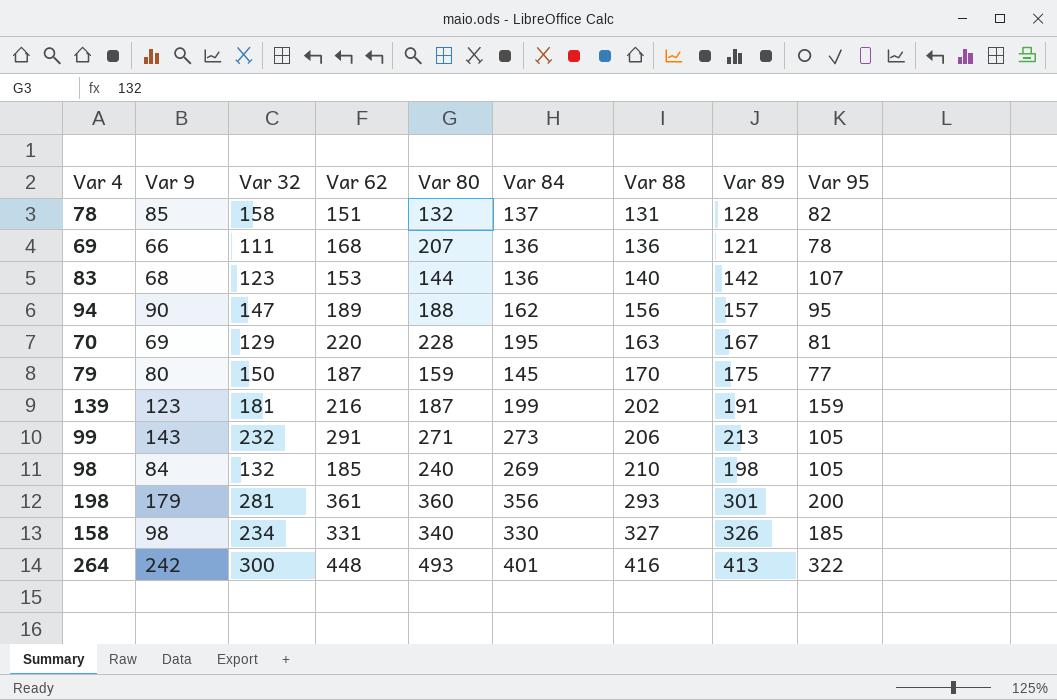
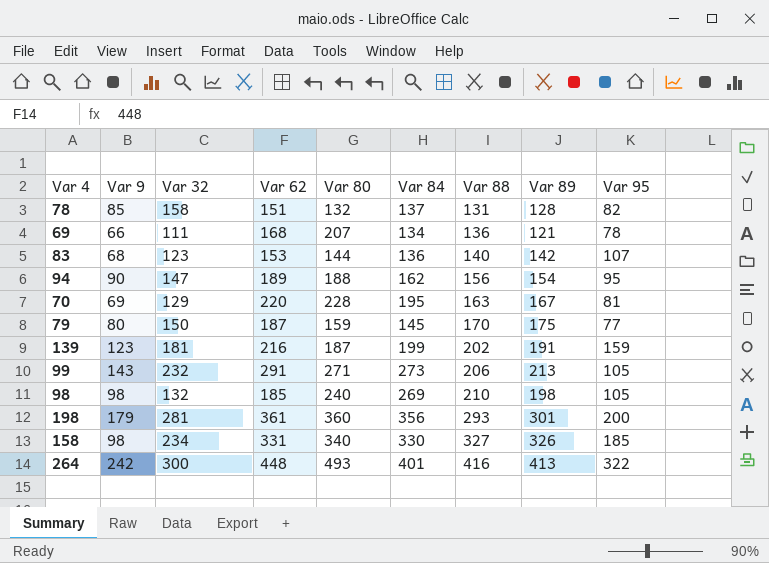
69 | Var 84: 136 -> 134
94 | Var 89: 157 -> 154
98 | Var 9: 84 -> 98

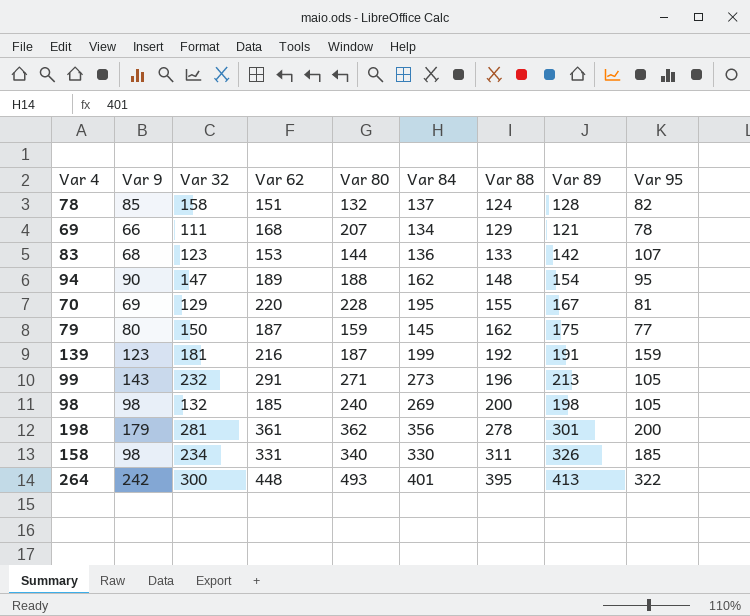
78 | Var 88: 131 -> 124
69 | Var 88: 136 -> 129
83 | Var 88: 140 -> 133
94 | Var 88: 156 -> 148
70 | Var 88: 163 -> 155
79 | Var 88: 170 -> 162
139 | Var 88: 202 -> 192
99 | Var 88: 206 -> 196
98 | Var 88: 210 -> 200
198 | Var 80: 360 -> 362
198 | Var 88: 293 -> 278
158 | Var 88: 327 -> 311
264 | Var 88: 416 -> 395

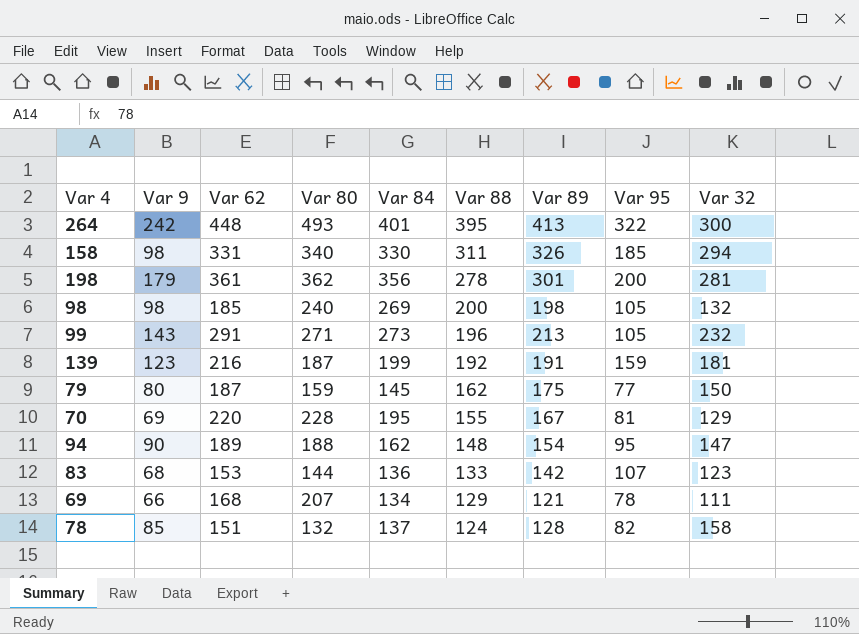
row order: Var 88 ascending -> Var 88 descending
column Var 32 | position: 3 -> 9
158 | Var 32: 234 -> 294

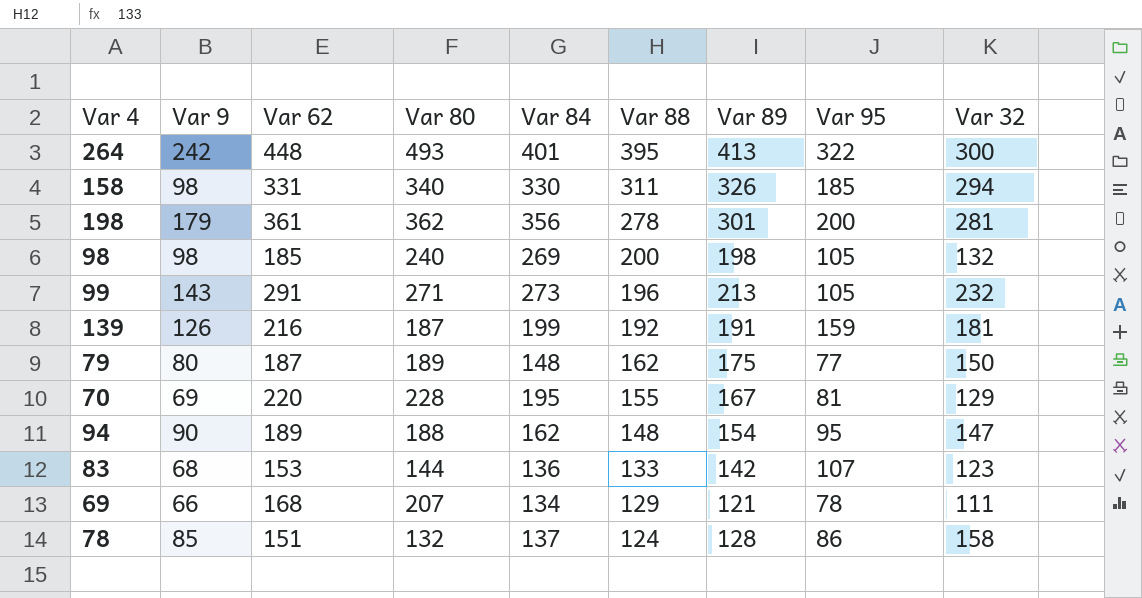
139 | Var 9: 123 -> 126
79 | Var 80: 159 -> 189
79 | Var 84: 145 -> 148
78 | Var 95: 82 -> 86

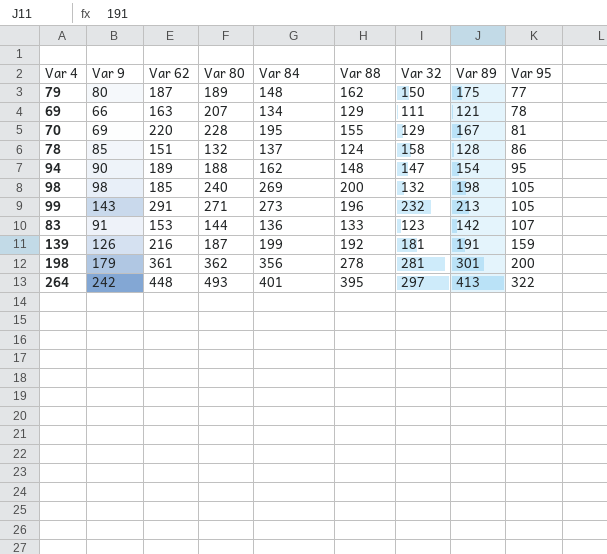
row order: Var 88 descending -> Var 95 ascending
column Var 32 | position: 9 -> 7
row 158: 98 | 331 | 340 | 330 | 311 | 326 | 185 | 294 -> none
69 | Var 62: 168 -> 163
83 | Var 9: 68 -> 91
264 | Var 32: 300 -> 297

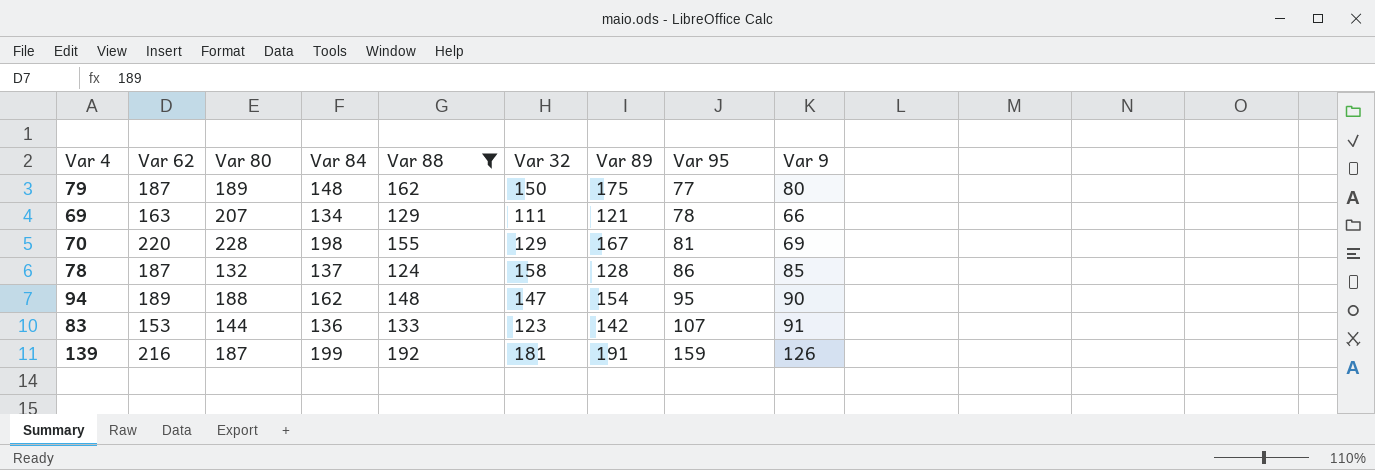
filter: none -> Var 88 <= 192
column Var 9 | position: 2 -> 9
70 | Var 84: 195 -> 198
78 | Var 62: 151 -> 187

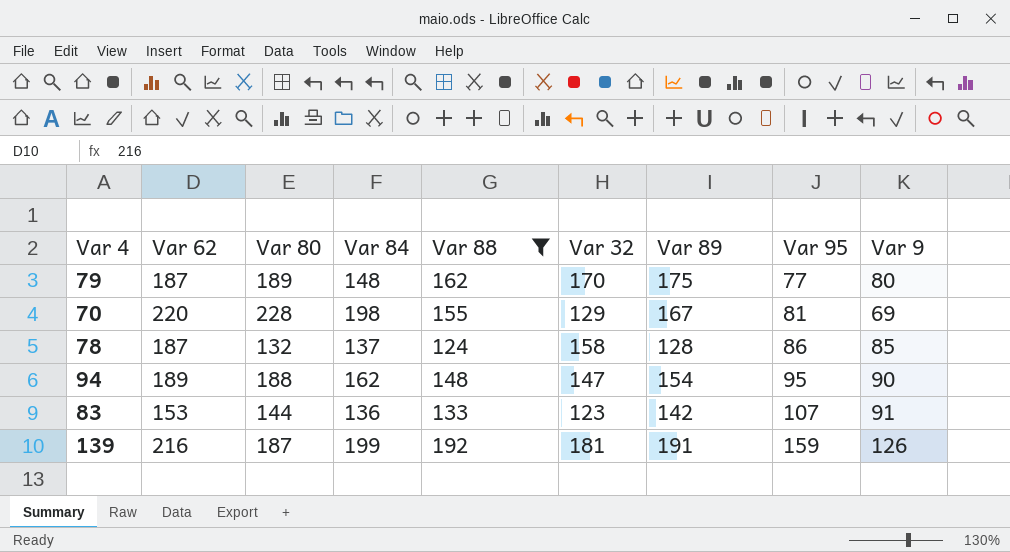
row 69: 163 | 207 | 134 | 129 | 111 | 121 | 78 | 66 -> none
79 | Var 32: 150 -> 170

